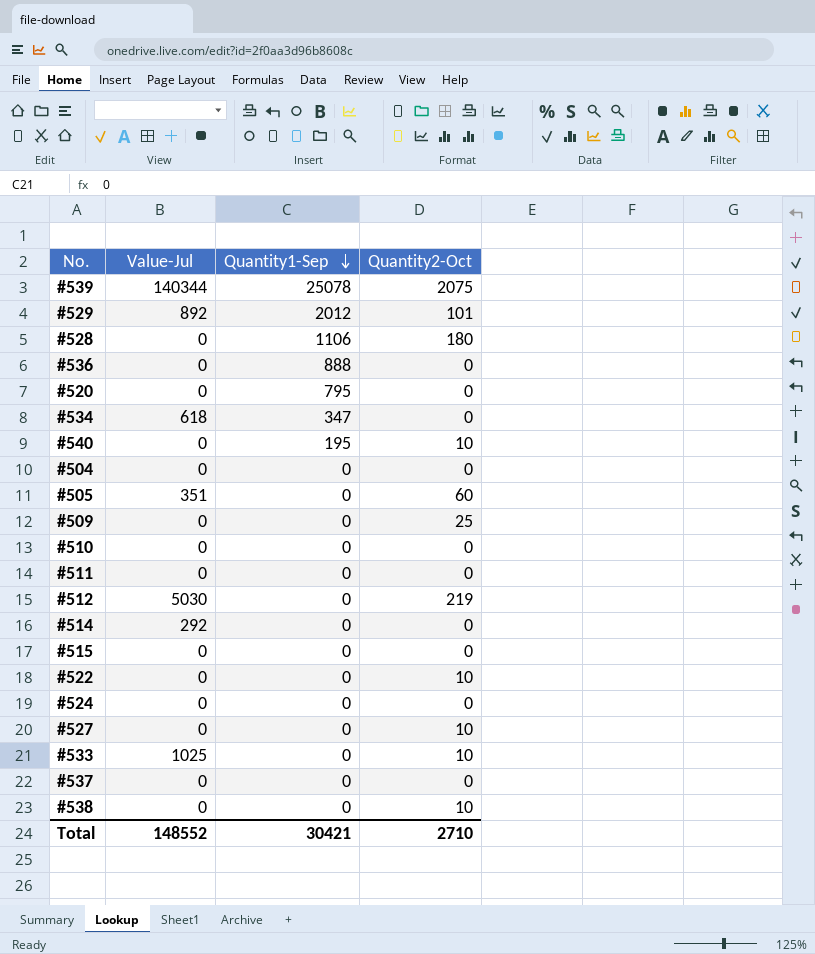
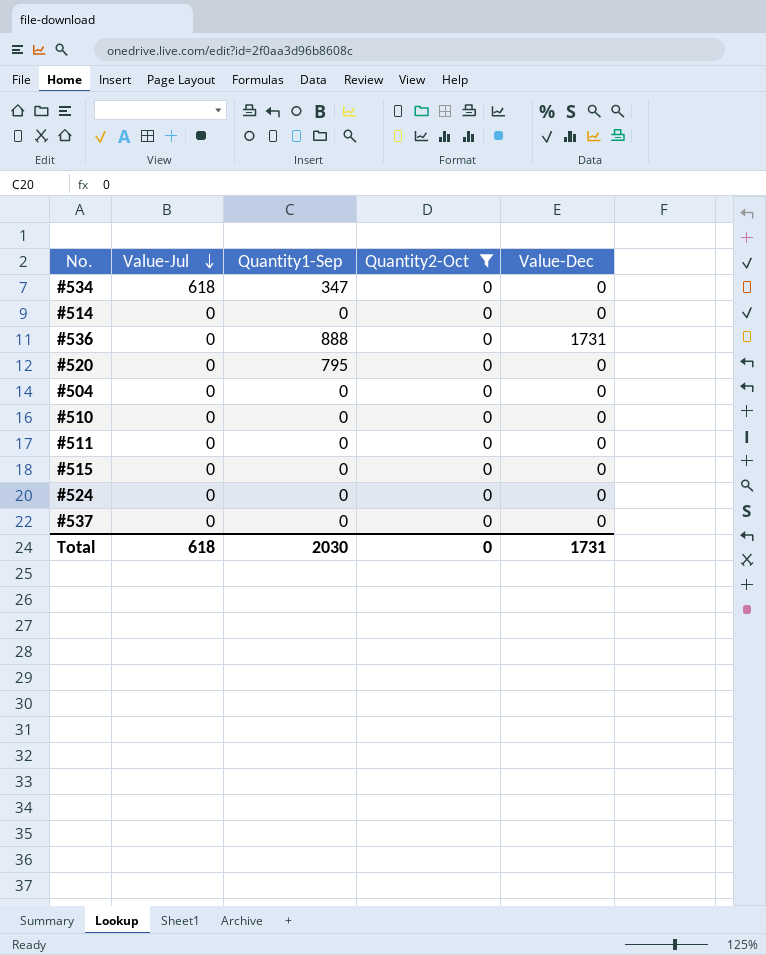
filter: none -> Quantity2-Oct = 0
row order: Quantity1-Sep descending -> Value-Jul descending
column Value-Dec | position: none -> 5
#514 | Value-Jul: 292 -> 0
Total | Value-Jul: 148552 -> 618
Total | Quantity1-Sep: 30421 -> 2030
Total | Quantity2-Oct: 2710 -> 0

